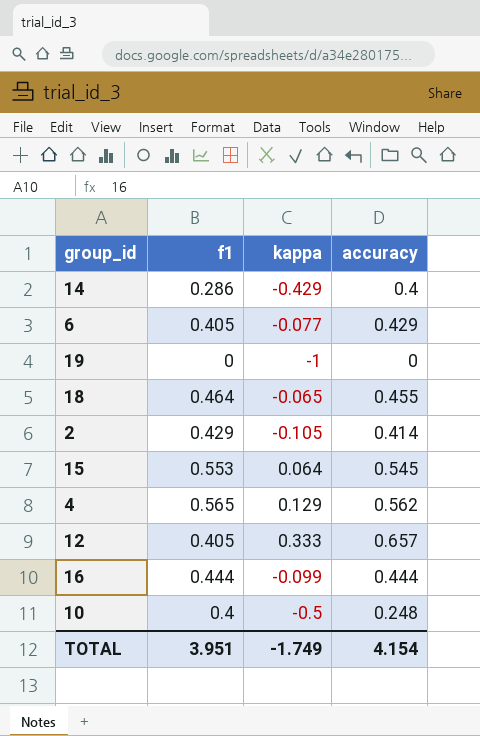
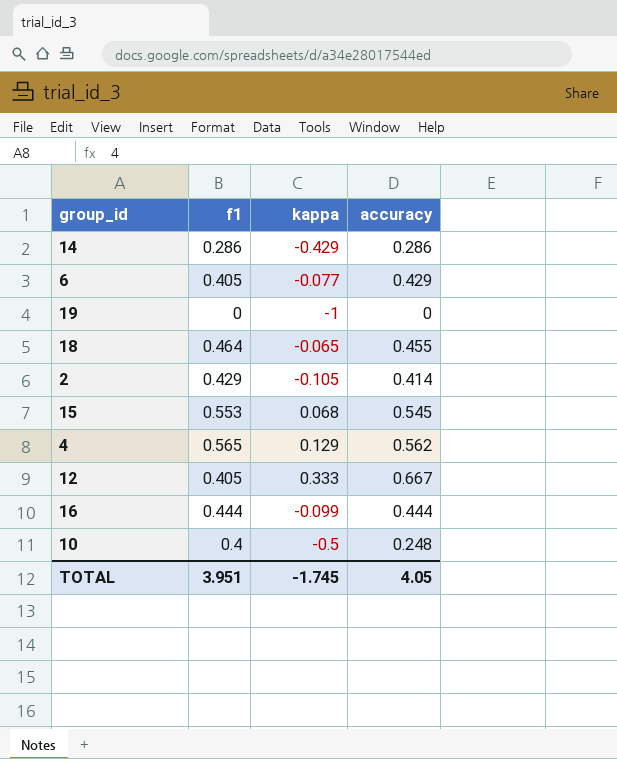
14 | accuracy: 0.4 -> 0.286
15 | kappa: 0.064 -> 0.068
12 | accuracy: 0.657 -> 0.667
TOTAL | kappa: -1.749 -> -1.745
TOTAL | accuracy: 4.154 -> 4.05

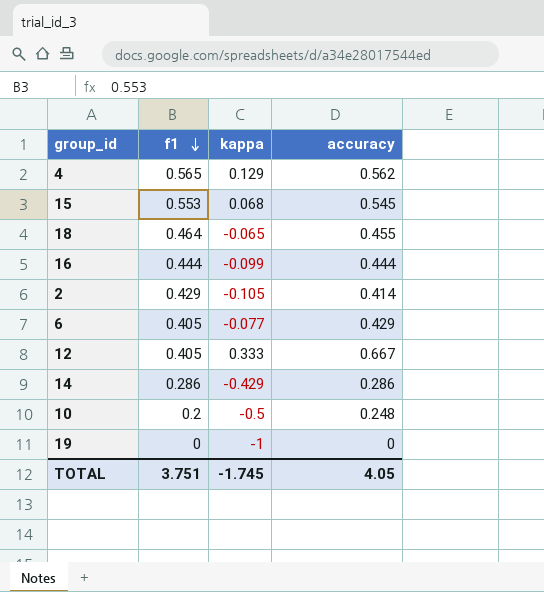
row order: none -> f1 descending
10 | f1: 0.4 -> 0.2
TOTAL | f1: 3.951 -> 3.751

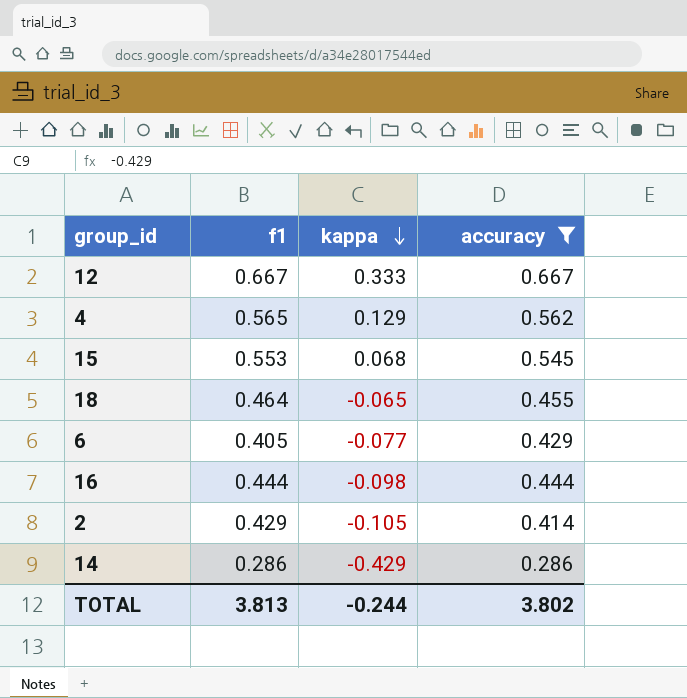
filter: none -> accuracy >= 0.286
row order: f1 descending -> kappa descending
12 | f1: 0.405 -> 0.667
16 | kappa: -0.099 -> -0.098
TOTAL | f1: 3.751 -> 3.813
TOTAL | kappa: -1.745 -> -0.244
TOTAL | accuracy: 4.05 -> 3.802

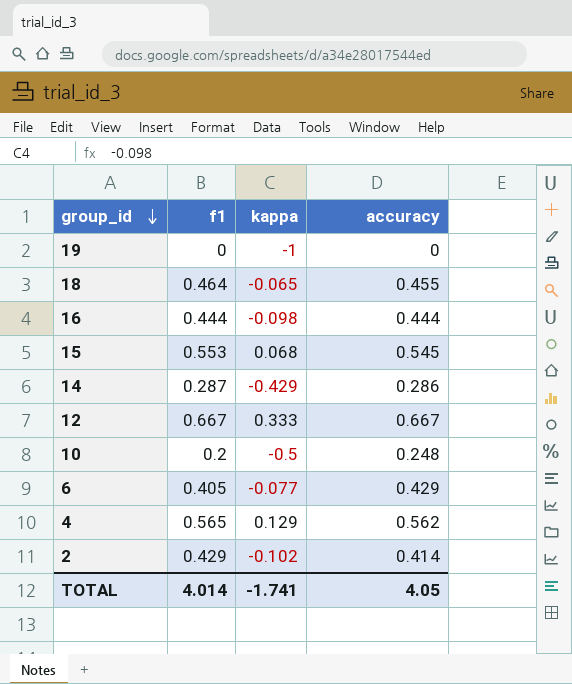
filter: accuracy >= 0.286 -> none
row order: kappa descending -> group_id descending
14 | f1: 0.286 -> 0.287
2 | kappa: -0.105 -> -0.102
TOTAL | f1: 3.813 -> 4.014
TOTAL | kappa: -0.244 -> -1.741
TOTAL | accuracy: 3.802 -> 4.05

